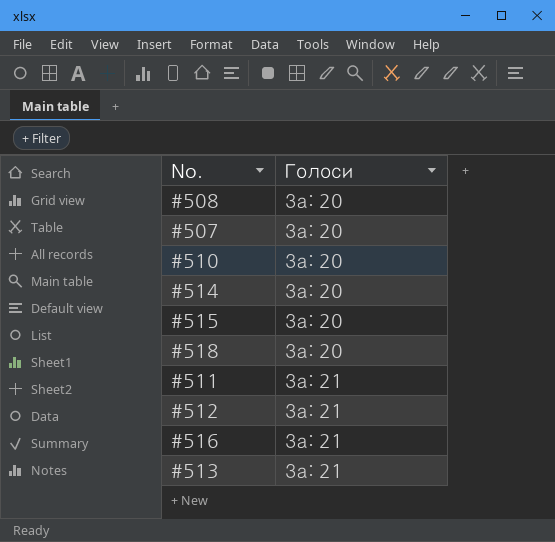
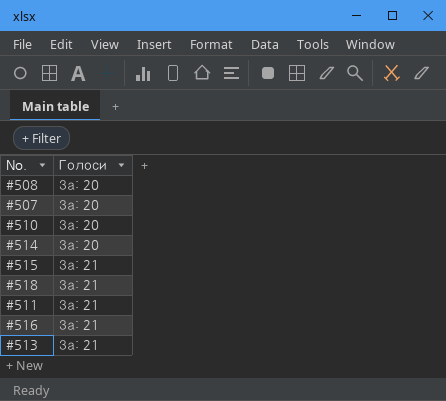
row #512: За: 21 -> none
#515 | Голоси: За: 20 -> За: 21
#518 | Голоси: За: 20 -> За: 21

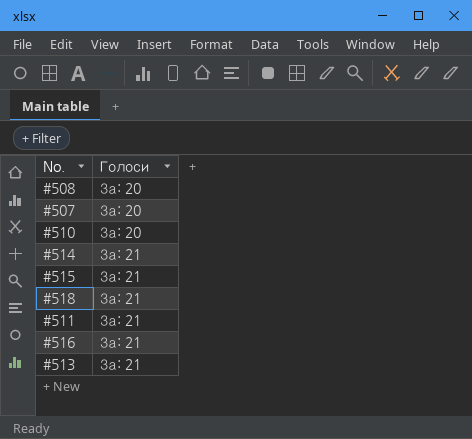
#514 | Голоси: За: 20 -> За: 21

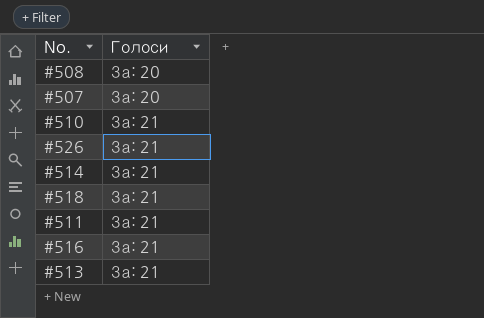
row #515: За: 21 -> none
#510 | Голоси: За: 20 -> За: 21
row #526: none -> За: 21

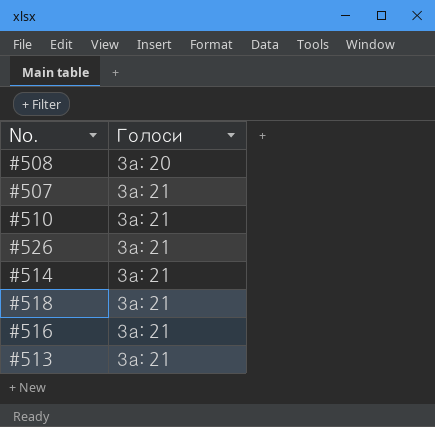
row #511: За: 21 -> none
#507 | Голоси: За: 20 -> За: 21

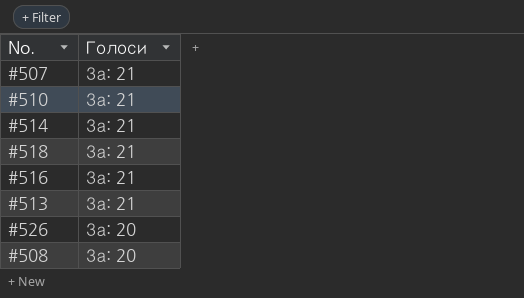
row order: Голоси ascending -> Голоси descending
#526 | Голоси: За: 21 -> За: 20

